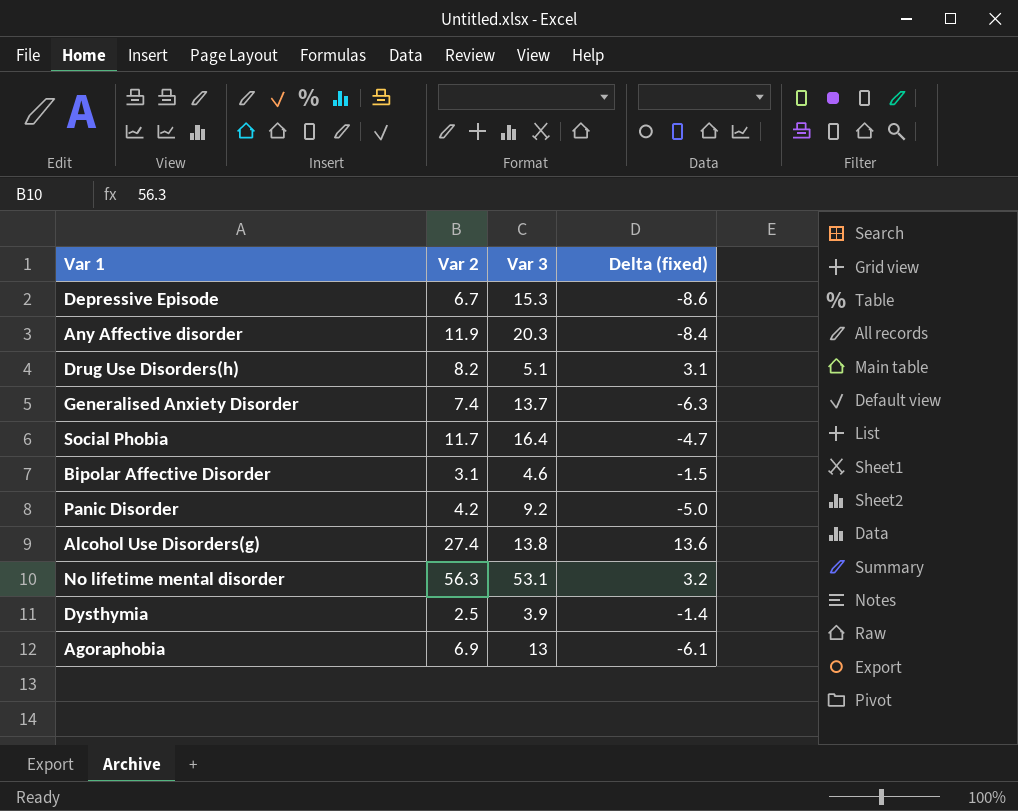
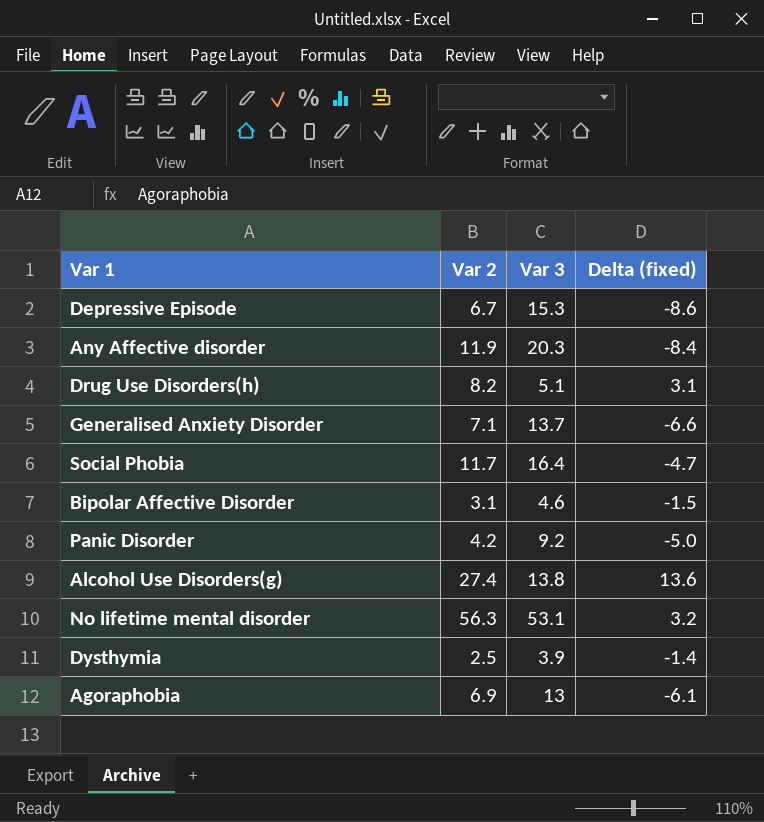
Generalised Anxiety Disorder | Var 2: 7.4 -> 7.1
Generalised Anxiety Disorder | Delta (fixed): -6.3 -> -6.6

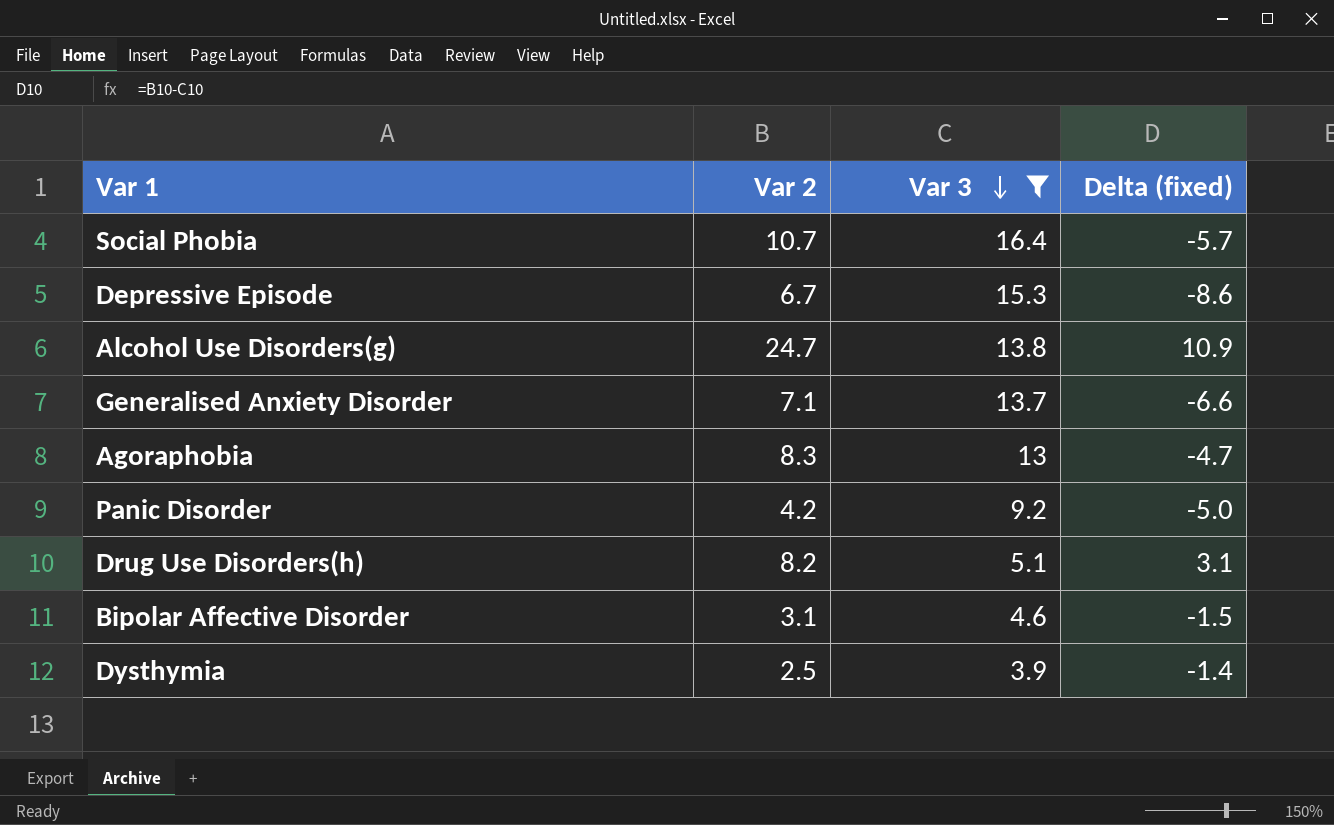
filter: none -> Var 3 <= 16.4
row order: none -> Var 3 descending
Social Phobia | Var 2: 11.7 -> 10.7
Social Phobia | Delta (fixed): -4.7 -> -5.7
Alcohol Use Disorders(g) | Var 2: 27.4 -> 24.7
Alcohol Use Disorders(g) | Delta (fixed): 13.6 -> 10.9
Agoraphobia | Var 2: 6.9 -> 8.3
Agoraphobia | Delta (fixed): -6.1 -> -4.7

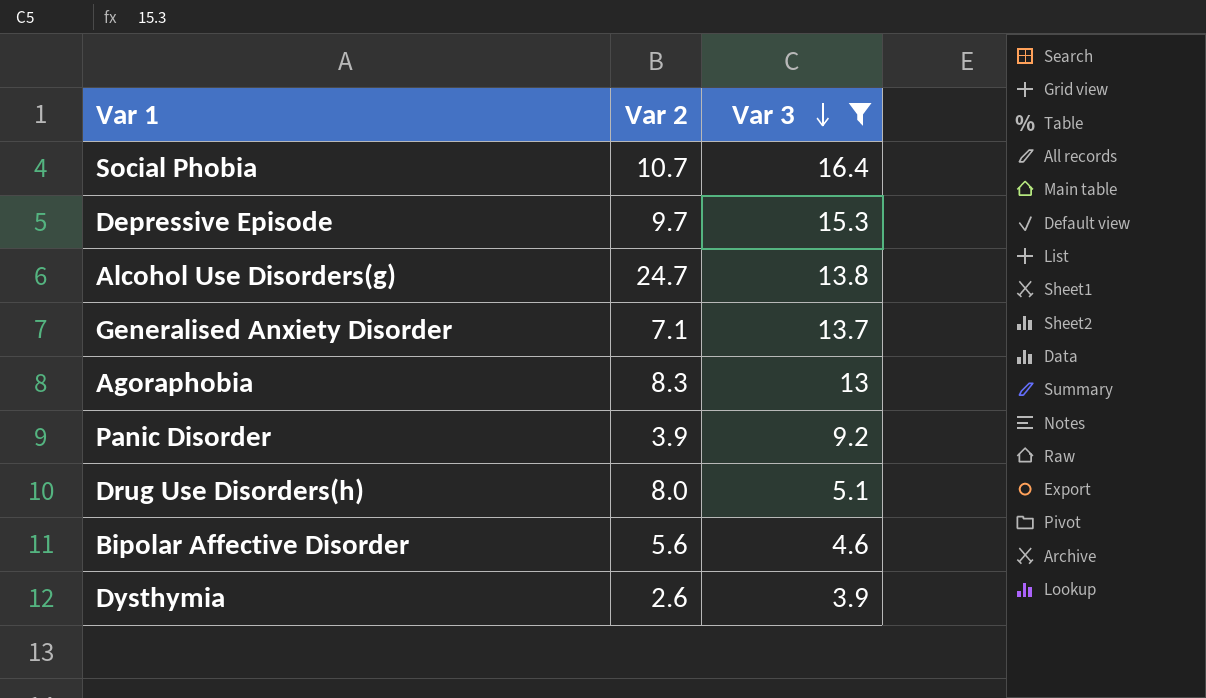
column Delta (fixed) | formula: [Var 2] - [Var 3] -> none
Depressive Episode | Var 2: 6.7 -> 9.7
Panic Disorder | Var 2: 4.2 -> 3.9
Drug Use Disorders(h) | Var 2: 8.2 -> 8.0
Bipolar Affective Disorder | Var 2: 3.1 -> 5.6
Dysthymia | Var 2: 2.5 -> 2.6

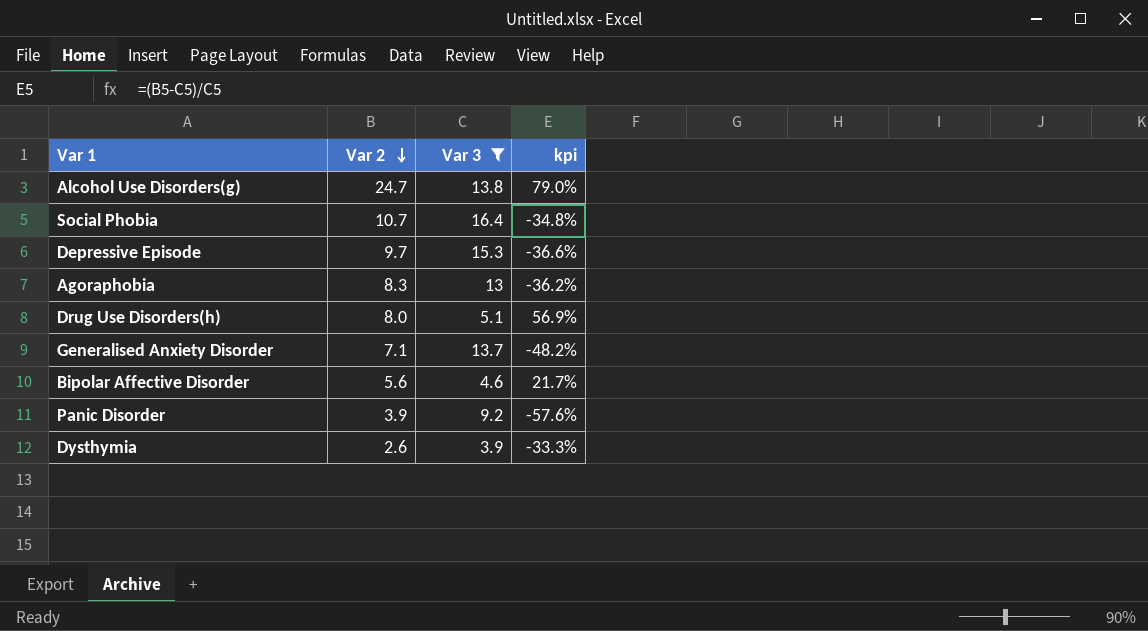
row order: Var 3 descending -> Var 2 descending
column kpi | formula: none -> ([Var 2] - [Var 3]) / [Var 3]

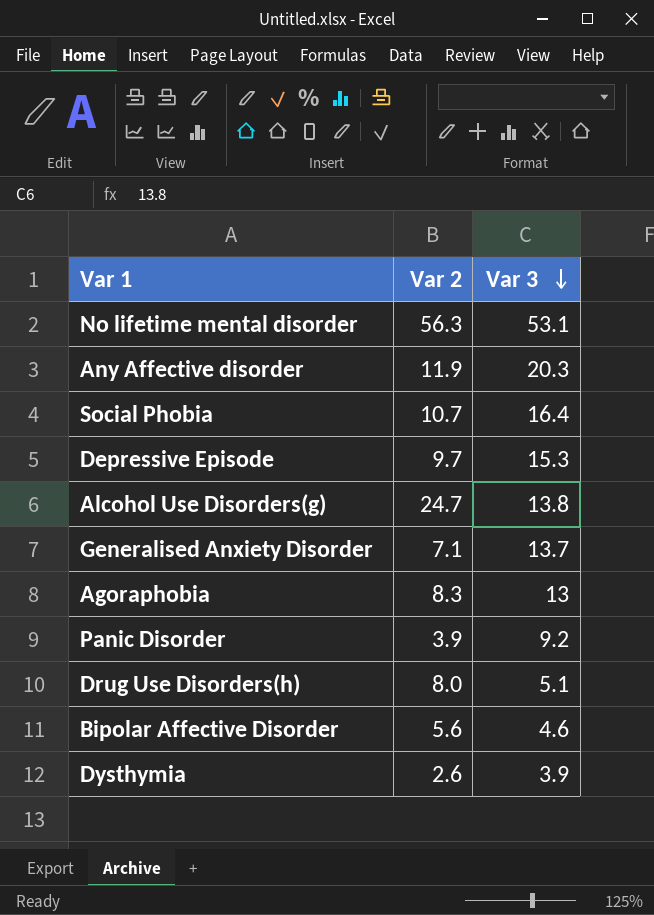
filter: Var 3 <= 16.4 -> none
row order: Var 2 descending -> Var 3 descending
column kpi | formula: ([Var 2] - [Var 3]) / [Var 3] -> none

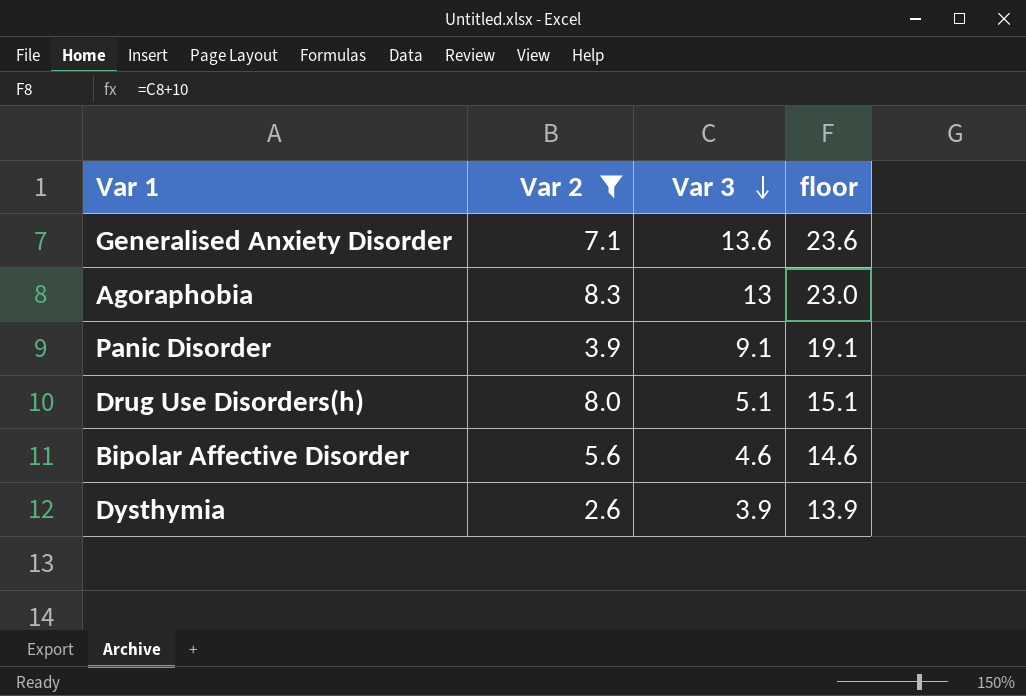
filter: none -> Var 2 <= 8.3
column floor | formula: none -> [Var 3] + 10
Generalised Anxiety Disorder | Var 3: 13.7 -> 13.6
Panic Disorder | Var 3: 9.2 -> 9.1

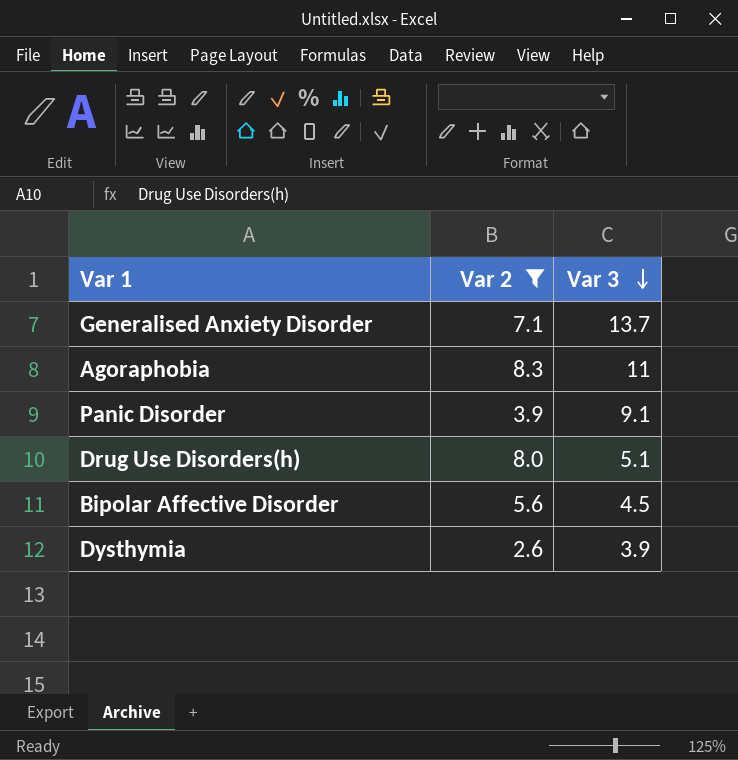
column floor | formula: [Var 3] + 10 -> none
Generalised Anxiety Disorder | Var 3: 13.6 -> 13.7
Agoraphobia | Var 3: 13 -> 11
Bipolar Affective Disorder | Var 3: 4.6 -> 4.5

